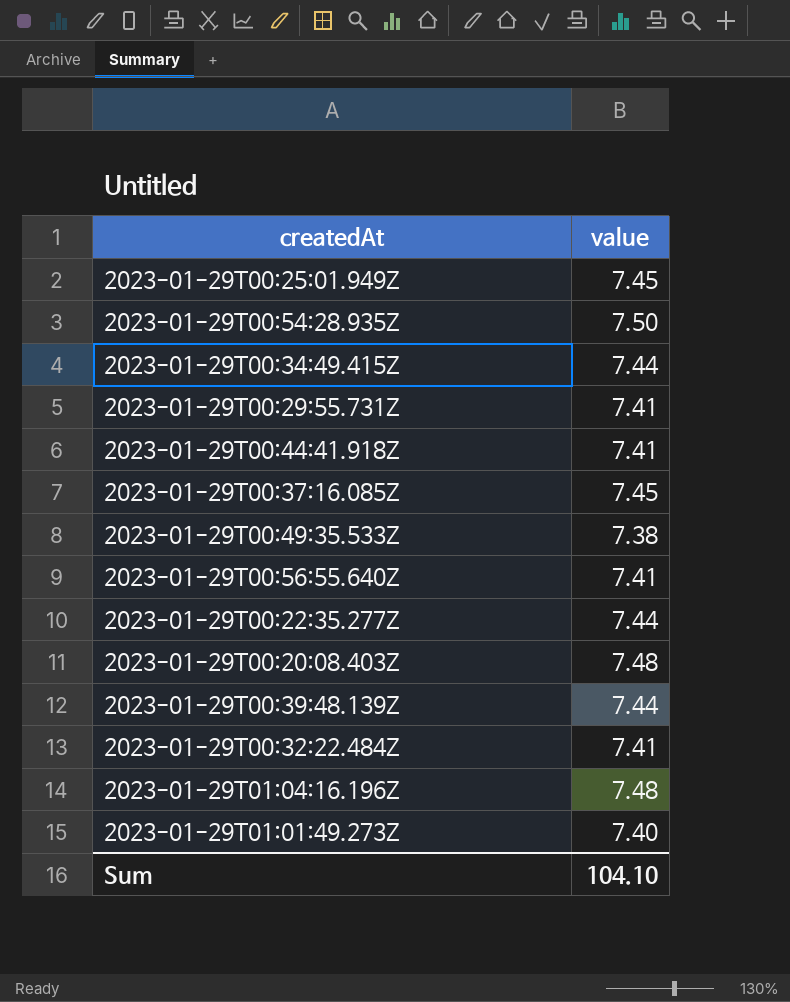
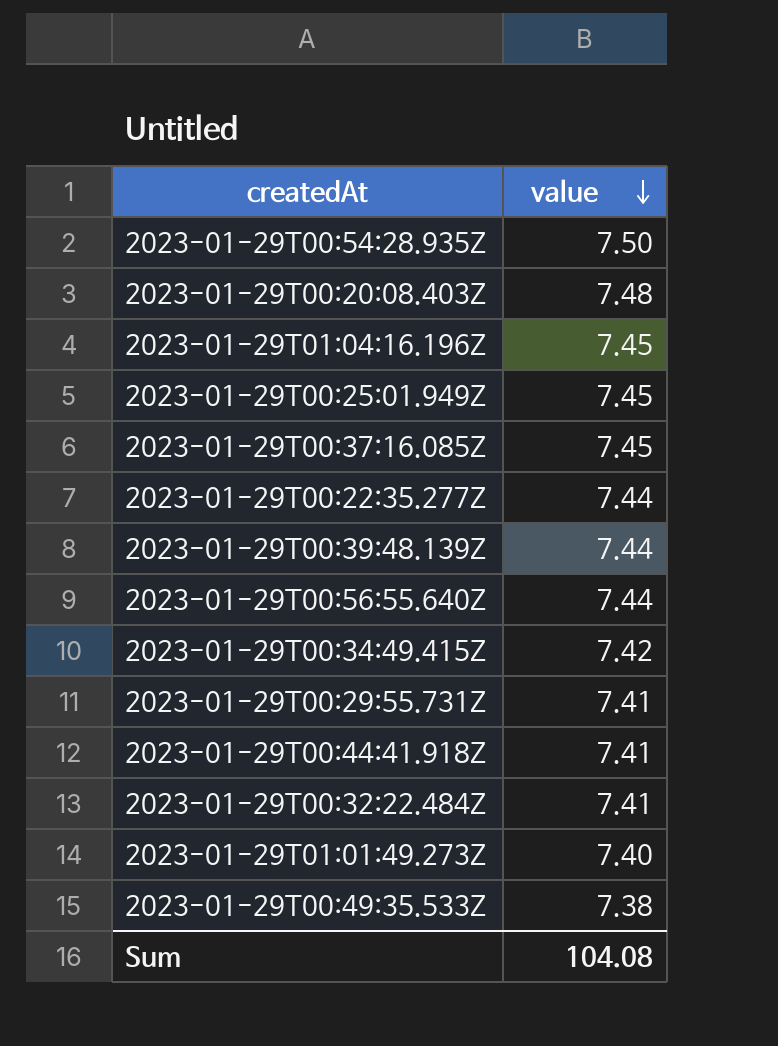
row order: none -> value descending
2023-01-29T01:04:16.196Z | value: 7.48 -> 7.45
2023-01-29T00:56:55.640Z | value: 7.41 -> 7.44
2023-01-29T00:34:49.415Z | value: 7.44 -> 7.42
Sum | value: 104.10 -> 104.08

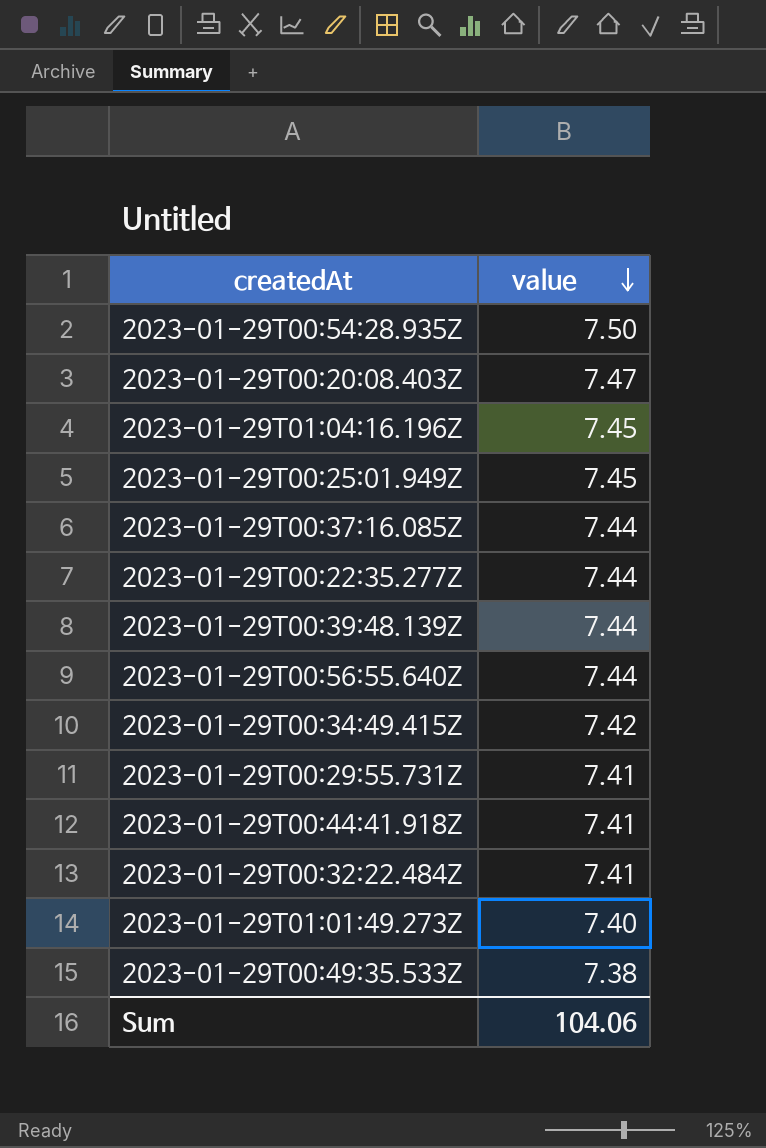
2023-01-29T00:20:08.403Z | value: 7.48 -> 7.47
2023-01-29T00:37:16.085Z | value: 7.45 -> 7.44
Sum | value: 104.08 -> 104.06

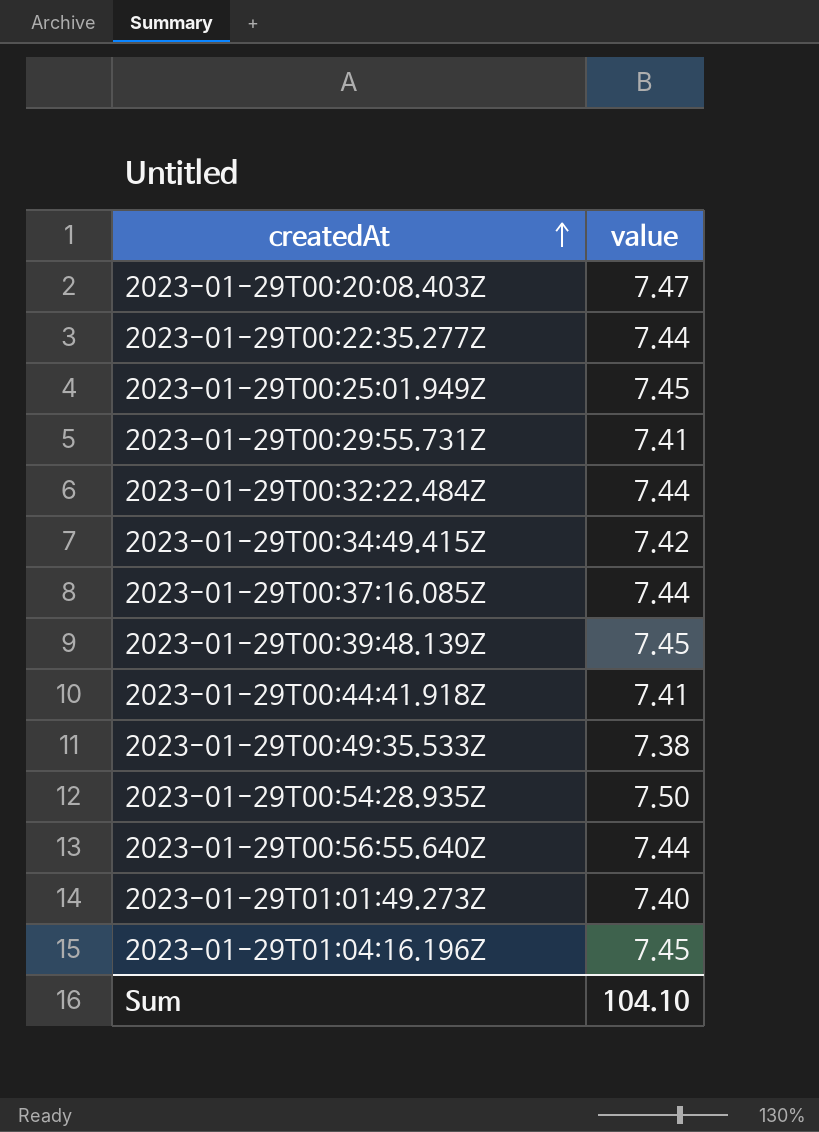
row order: value descending -> createdAt ascending
2023-01-29T00:32:22.484Z | value: 7.41 -> 7.44
2023-01-29T00:39:48.139Z | value: 7.44 -> 7.45
Sum | value: 104.06 -> 104.10

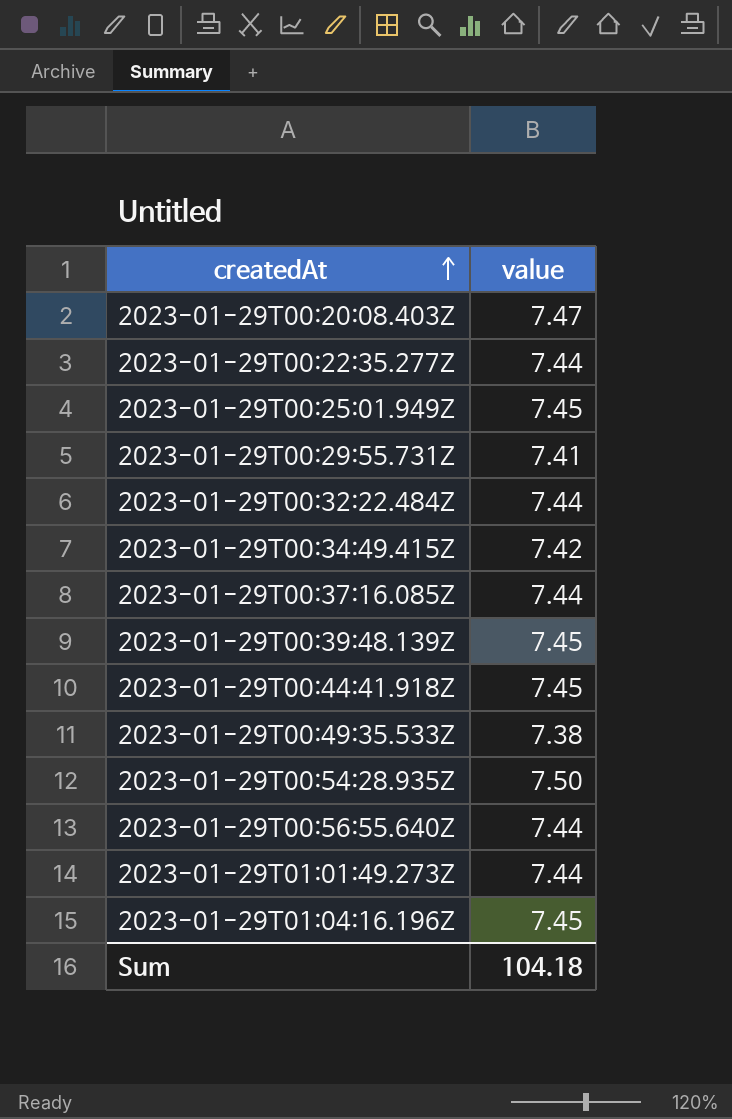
2023-01-29T00:44:41.918Z | value: 7.41 -> 7.45
2023-01-29T01:01:49.273Z | value: 7.40 -> 7.44
Sum | value: 104.10 -> 104.18

